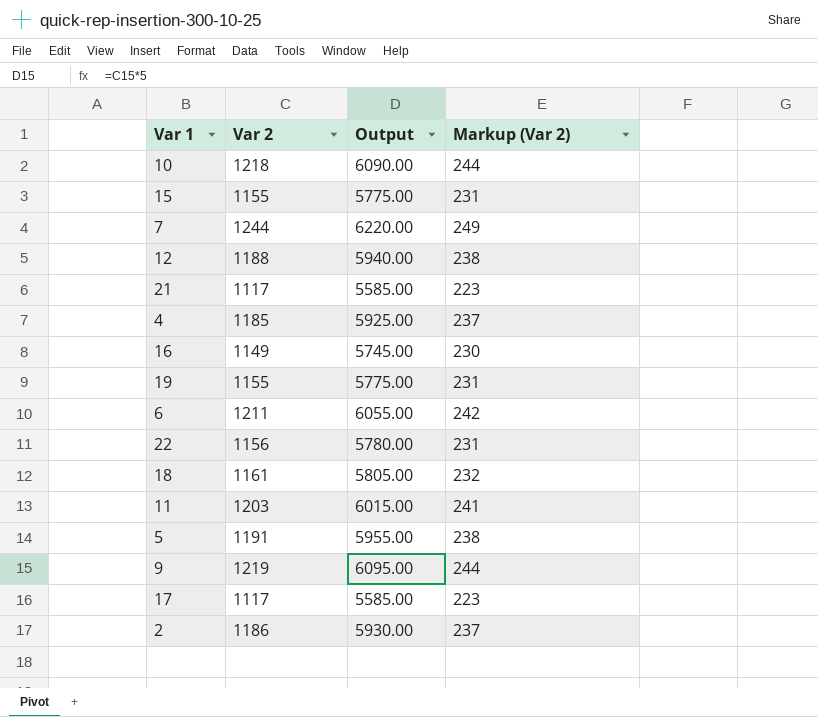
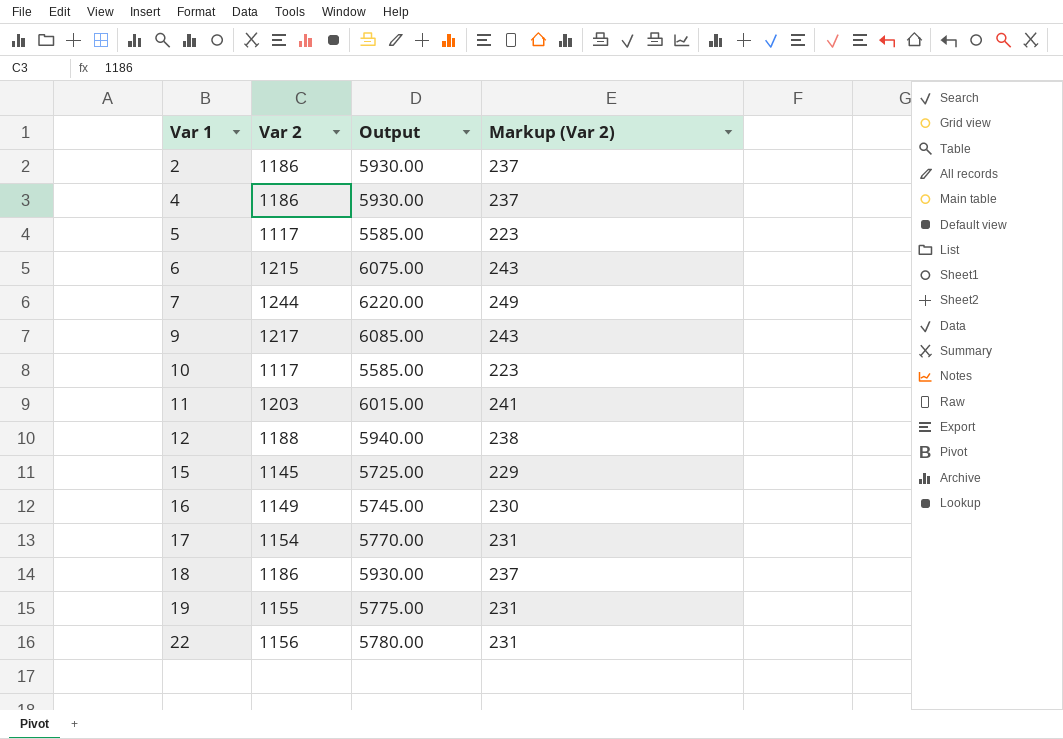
row order: none -> Var 1 ascending
row 21: 1117 | 5585.00 | 223 -> none
4 | Var 2: 1185 -> 1186
4 | Output: 5925.00 -> 5930.00
5 | Var 2: 1191 -> 1117
5 | Output: 5955.00 -> 5585.00
5 | Markup (Var 2): 238 -> 223
6 | Var 2: 1211 -> 1215
6 | Output: 6055.00 -> 6075.00
6 | Markup (Var 2): 242 -> 243
9 | Var 2: 1219 -> 1217
9 | Output: 6095.00 -> 6085.00
9 | Markup (Var 2): 244 -> 243
10 | Var 2: 1218 -> 1117
10 | Output: 6090.00 -> 5585.00
10 | Markup (Var 2): 244 -> 223
15 | Var 2: 1155 -> 1145
15 | Output: 5775.00 -> 5725.00
15 | Markup (Var 2): 231 -> 229
17 | Var 2: 1117 -> 1154
17 | Output: 5585.00 -> 5770.00
17 | Markup (Var 2): 223 -> 231
18 | Var 2: 1161 -> 1186
18 | Output: 5805.00 -> 5930.00
18 | Markup (Var 2): 232 -> 237

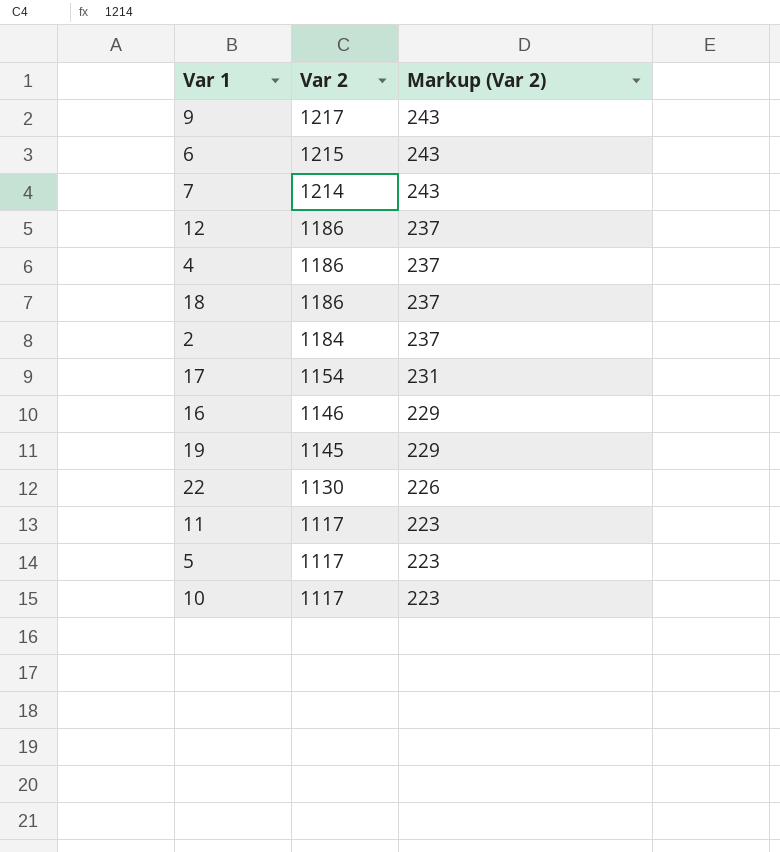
row order: Var 1 ascending -> Var 2 descending
column Output | formula: [Var 2] * 5 -> none
row 15: 1145 | 5725.00 | 229 -> none
7 | Var 2: 1244 -> 1214
7 | Markup (Var 2): 249 -> 243
12 | Var 2: 1188 -> 1186
12 | Markup (Var 2): 238 -> 237
2 | Var 2: 1186 -> 1184
16 | Var 2: 1149 -> 1146
16 | Markup (Var 2): 230 -> 229
19 | Var 2: 1155 -> 1145
19 | Markup (Var 2): 231 -> 229
22 | Var 2: 1156 -> 1130
22 | Markup (Var 2): 231 -> 226
11 | Var 2: 1203 -> 1117
11 | Markup (Var 2): 241 -> 223

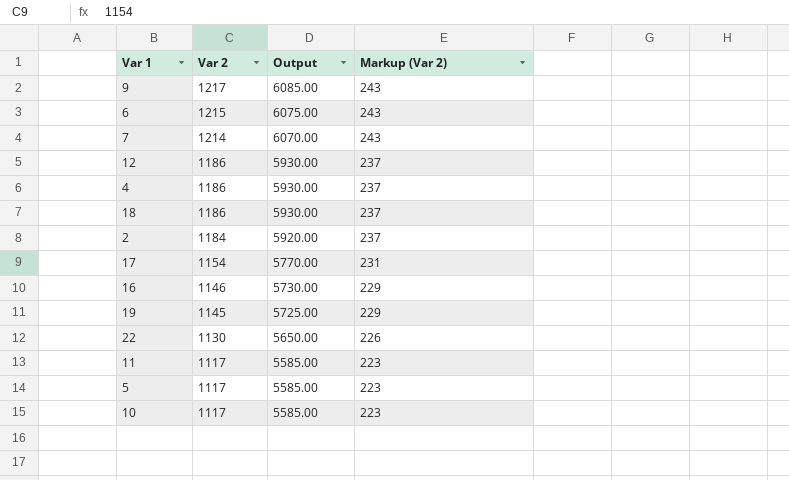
column Output | formula: none -> [Var 2] * 5

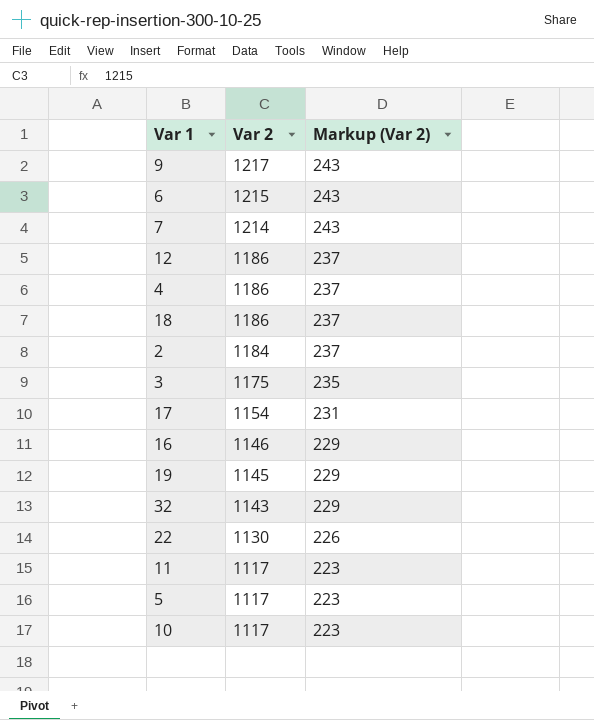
column Output | formula: [Var 2] * 5 -> none
row 3: none -> 1175 | 235
row 32: none -> 1143 | 229

